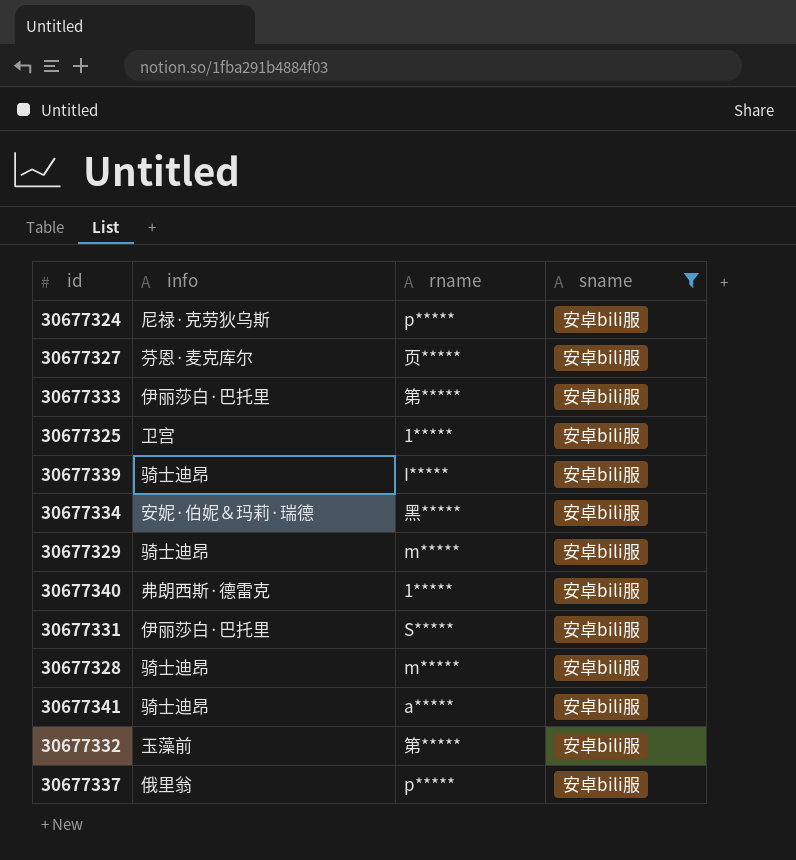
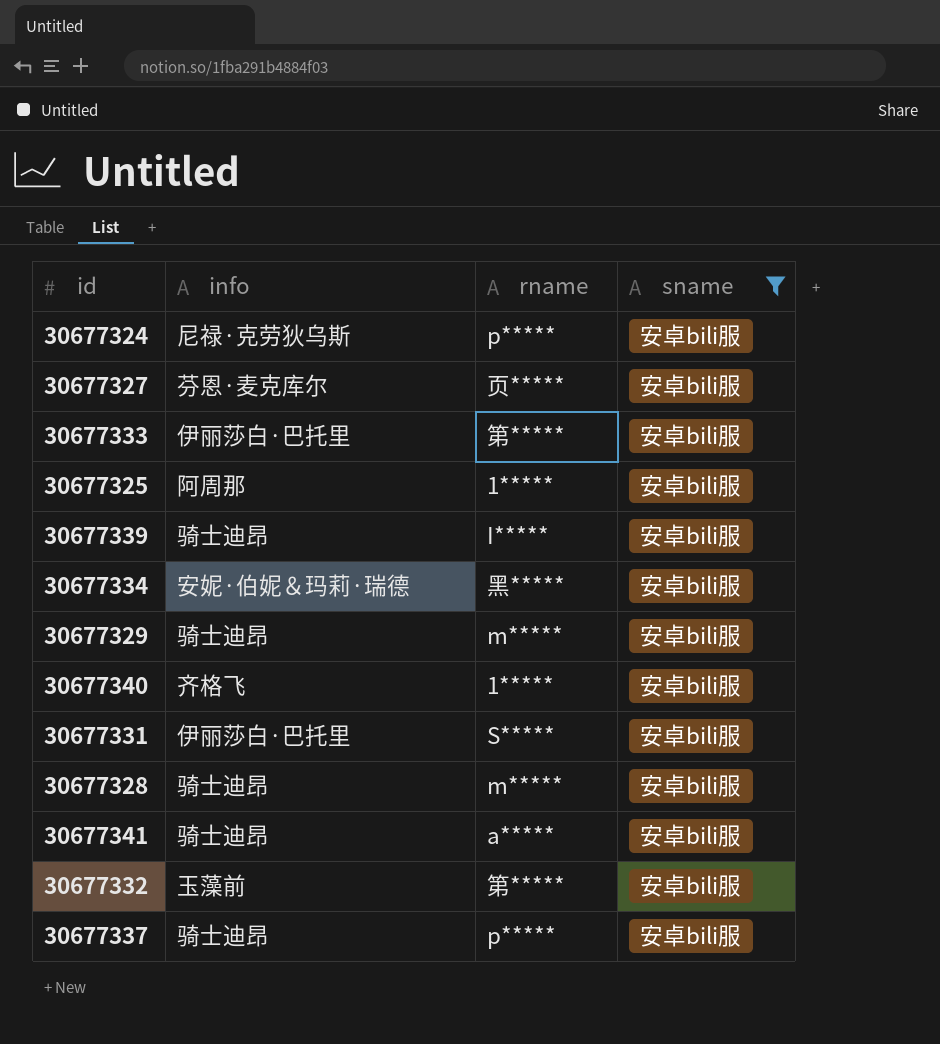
30677325 | info: 卫宫 -> 阿周那
30677340 | info: 弗朗西斯·德雷克 -> 齐格飞
30677337 | info: 俄里翁 -> 骑士迪昂

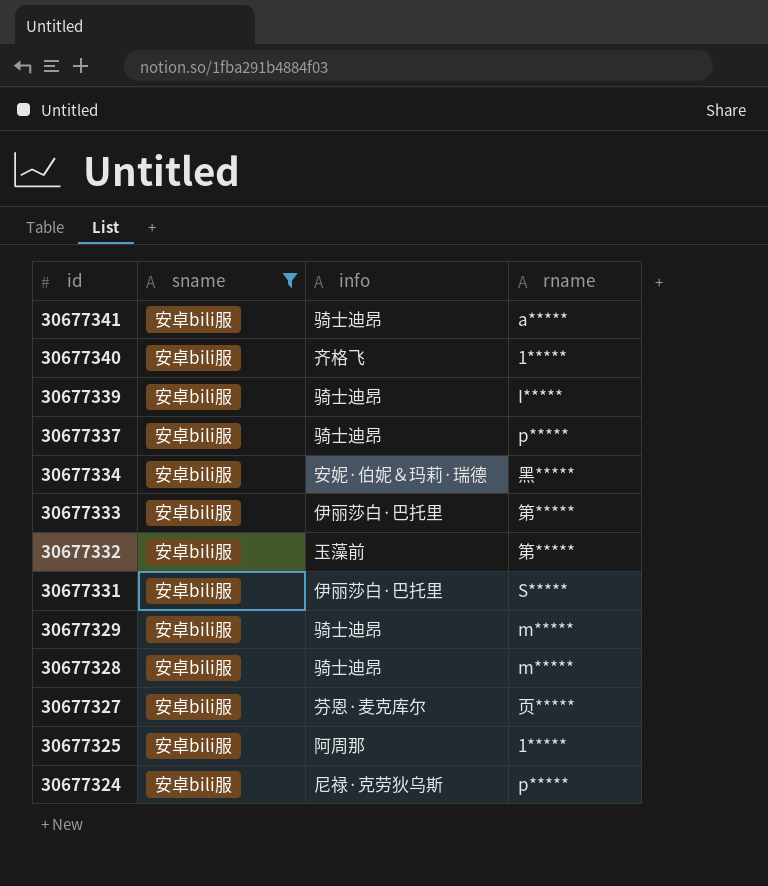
row order: none -> id descending
column sname | position: 4 -> 2

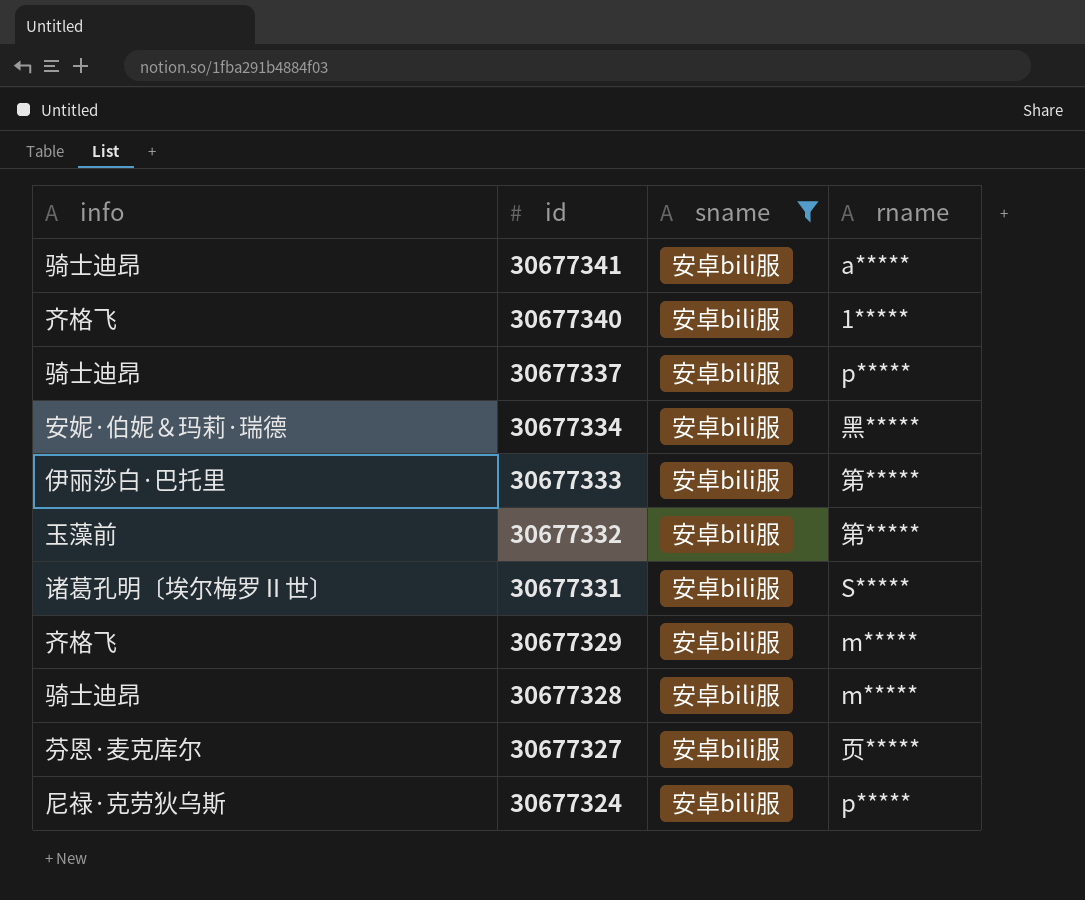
column info | position: 3 -> 1
row 30677339: 安卓bili服 | 骑士迪昂 | I***** -> none
row 30677325: 安卓bili服 | 阿周那 | 1***** -> none
30677331 | info: 伊丽莎白·巴托里 -> 诸葛孔明〔埃尔梅罗Ⅱ世〕
30677329 | info: 骑士迪昂 -> 齐格飞

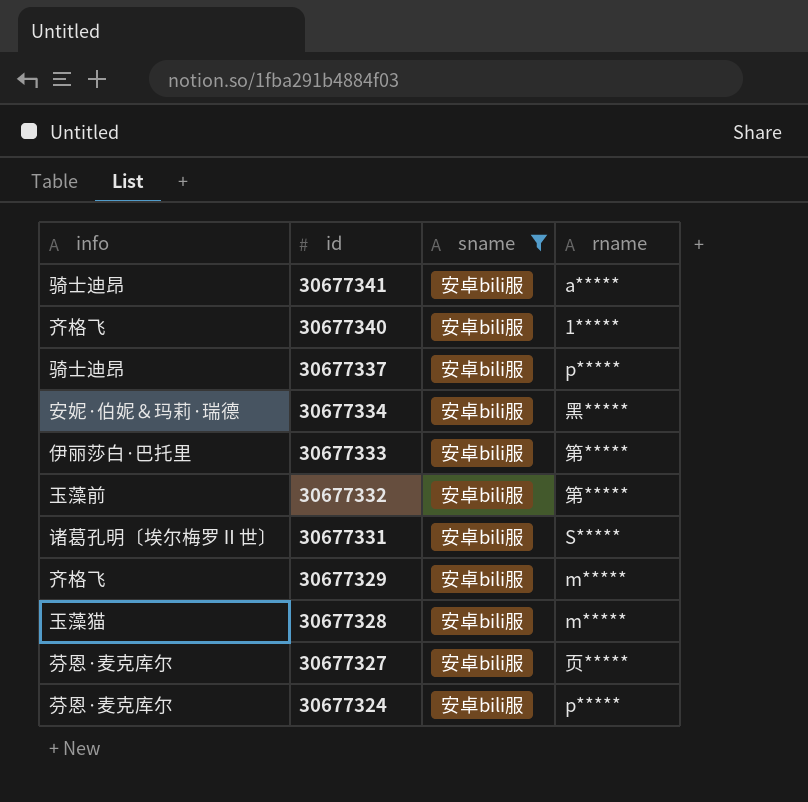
30677328 | info: 骑士迪昂 -> 玉藻猫
30677324 | info: 尼禄·克劳狄乌斯 -> 芬恩·麦克库尔

